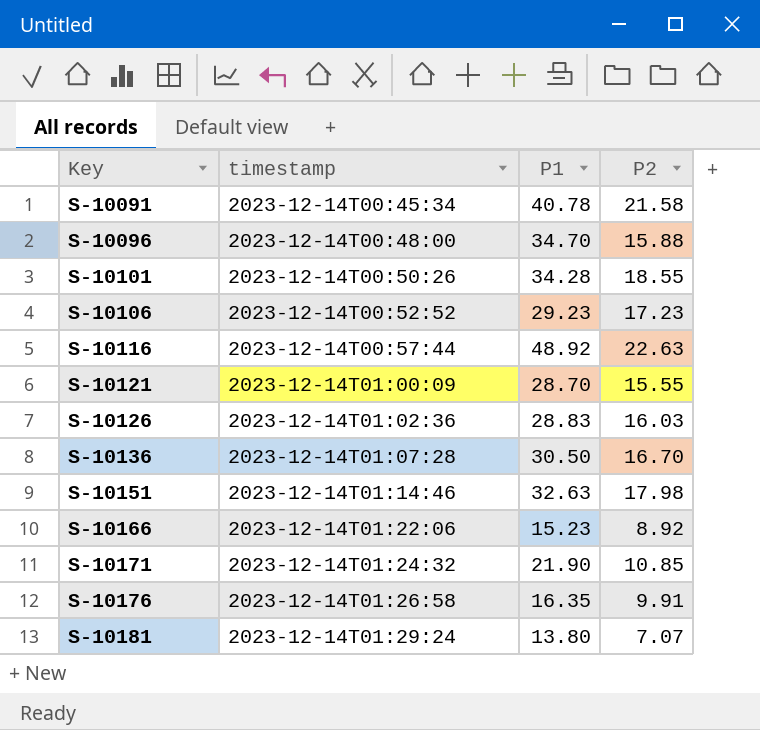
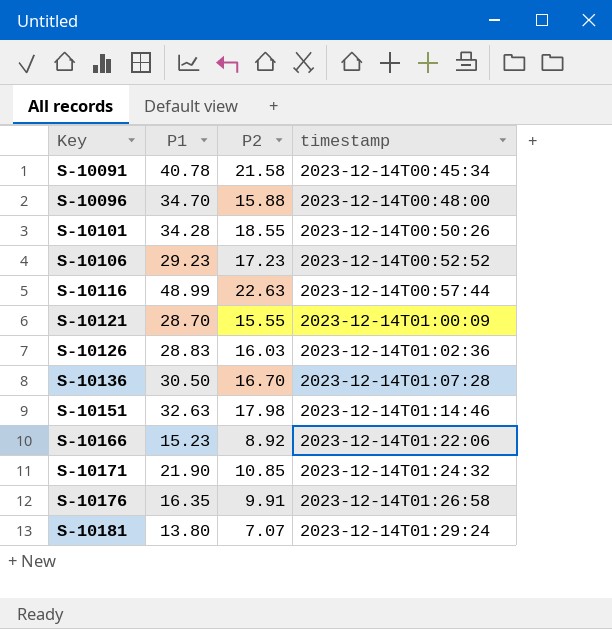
column timestamp | position: 2 -> 4
S-10116 | P1: 48.92 -> 48.99

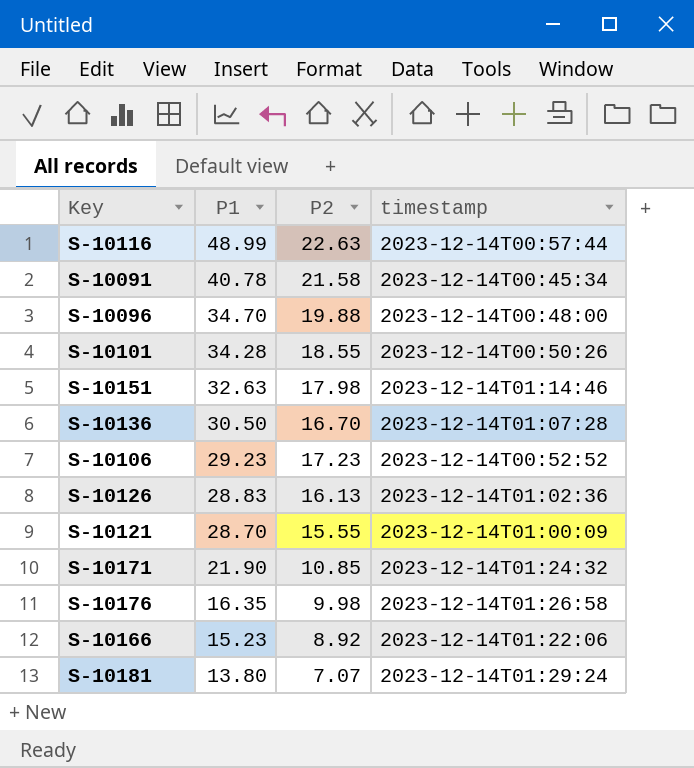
row order: Key ascending -> P1 descending
S-10096 | P2: 15.88 -> 19.88
S-10126 | P2: 16.03 -> 16.13
S-10176 | P2: 9.91 -> 9.98

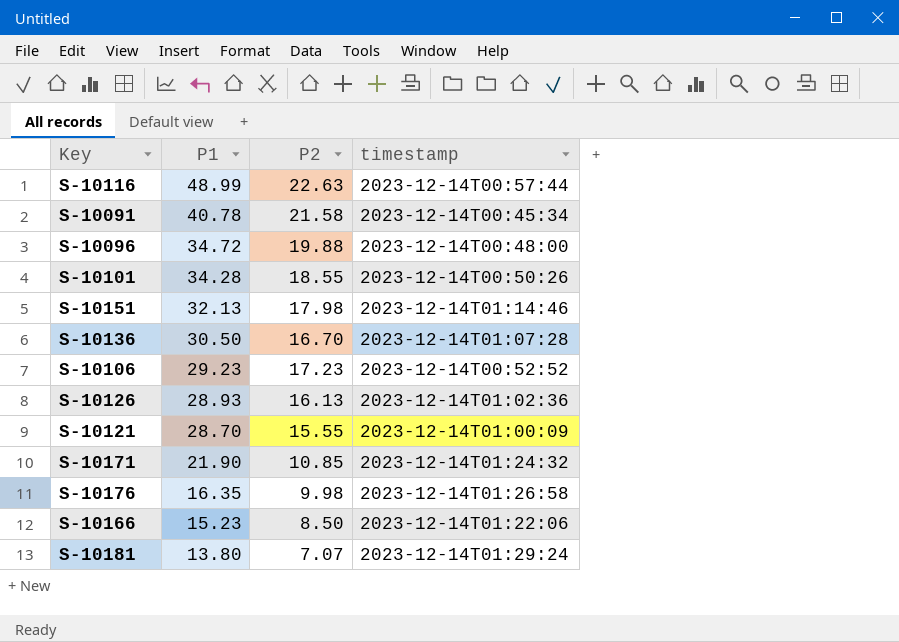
S-10096 | P1: 34.70 -> 34.72
S-10151 | P1: 32.63 -> 32.13
S-10126 | P1: 28.83 -> 28.93
S-10166 | P2: 8.92 -> 8.50

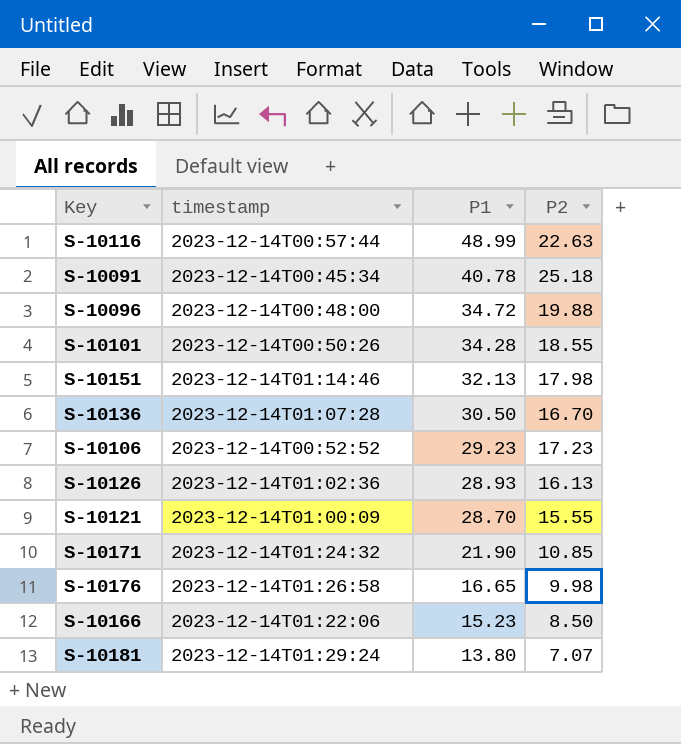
column timestamp | position: 4 -> 2
S-10091 | P2: 21.58 -> 25.18
S-10176 | P1: 16.35 -> 16.65

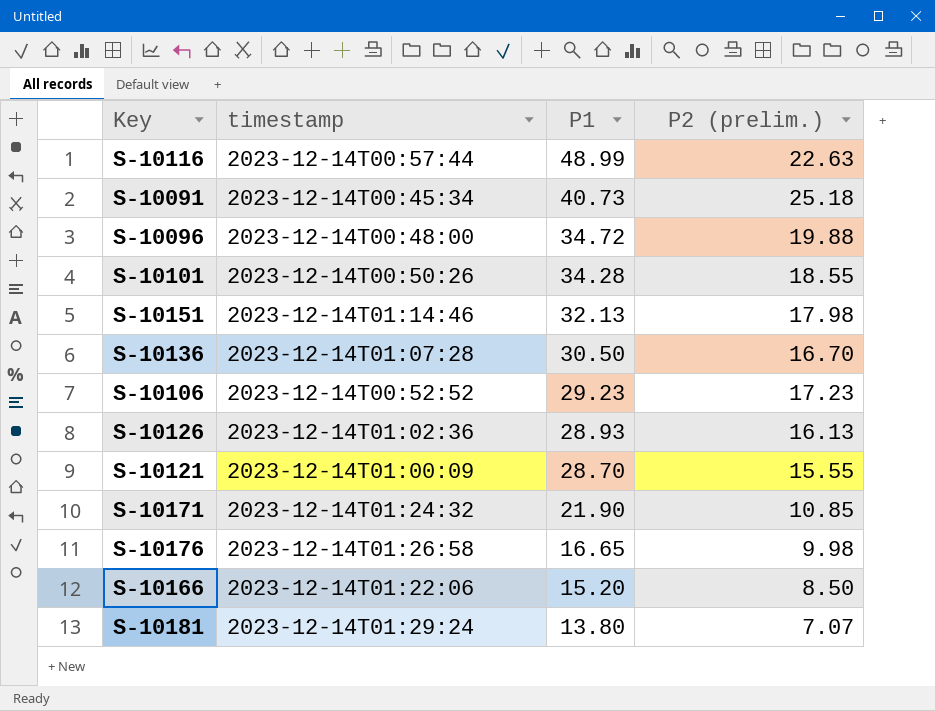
column name: P2 -> P2 (prelim.)
S-10091 | P1: 40.78 -> 40.73
S-10166 | P1: 15.23 -> 15.20

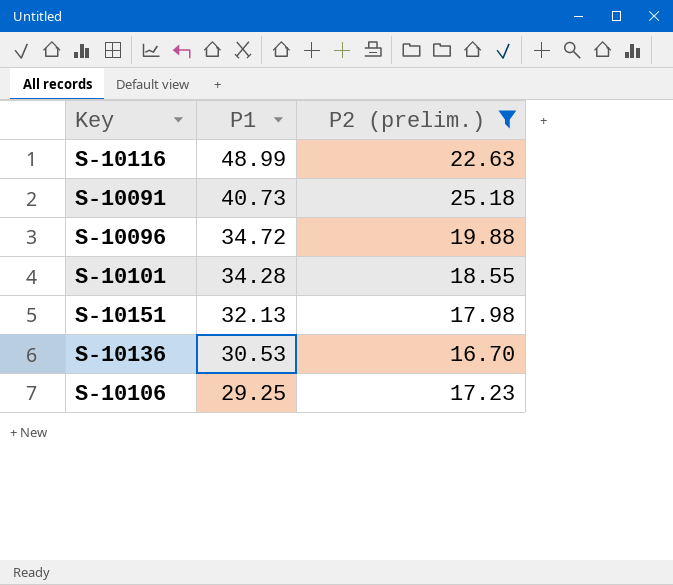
filter: none -> P2 (prelim.) >= 16.70
column timestamp | position: 2 -> none
S-10136 | P1: 30.50 -> 30.53
S-10106 | P1: 29.23 -> 29.25

